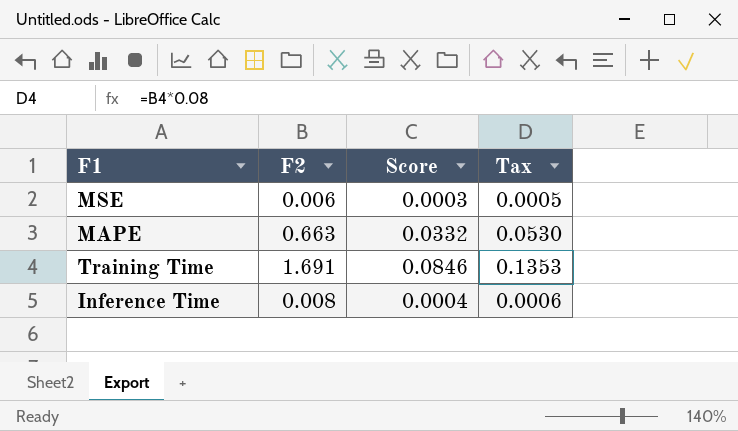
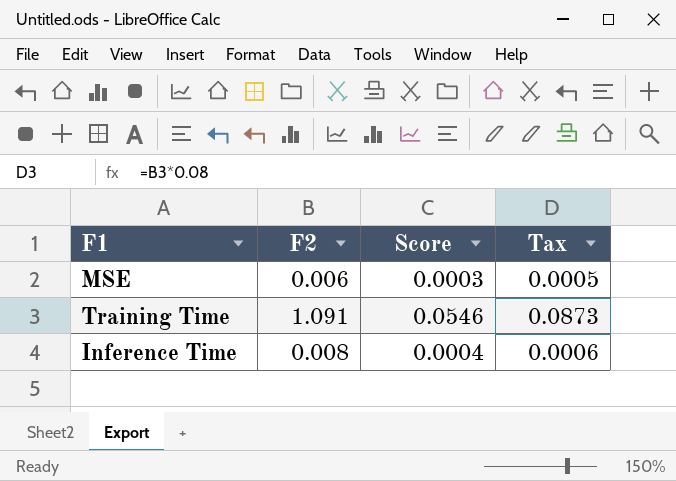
row MAPE: 0.663 | 0.0332 | 0.0530 -> none
Training Time | F2: 1.691 -> 1.091
Training Time | Score: 0.0846 -> 0.0546
Training Time | Tax: 0.1353 -> 0.0873

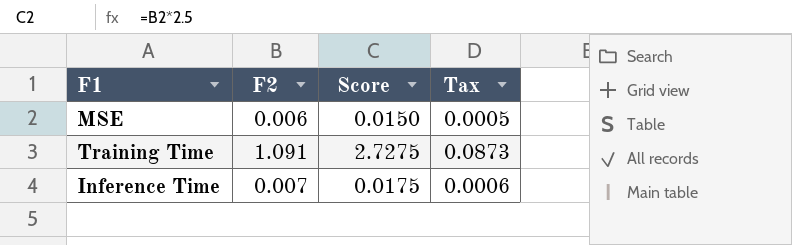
column Score | formula: [F2] * 0.05 -> [F2] * 2.5
Inference Time | F2: 0.008 -> 0.007

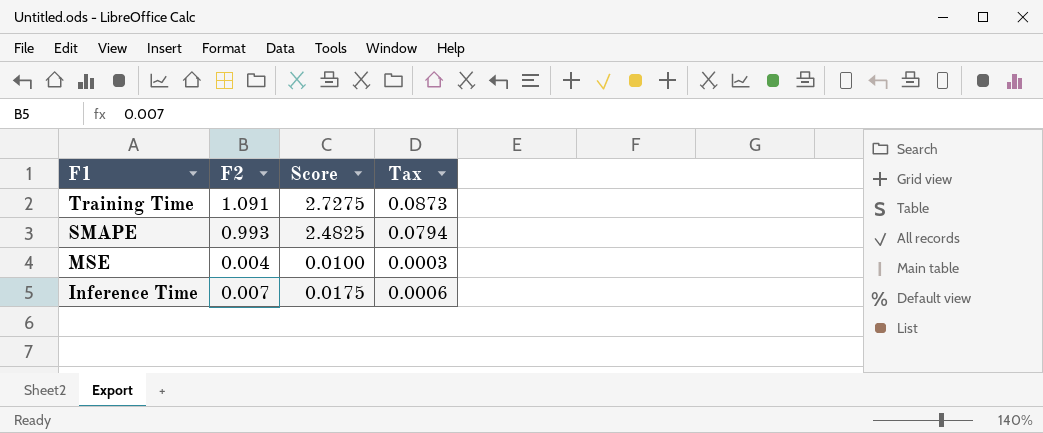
row order: none -> F1 descending
row SMAPE: none -> 0.993 | 2.4825 | 0.0794
MSE | F2: 0.006 -> 0.004
MSE | Score: 0.0150 -> 0.0100
MSE | Tax: 0.0005 -> 0.0003

